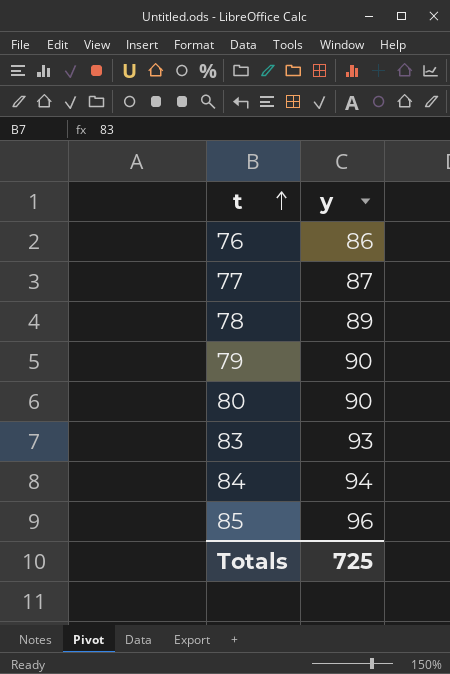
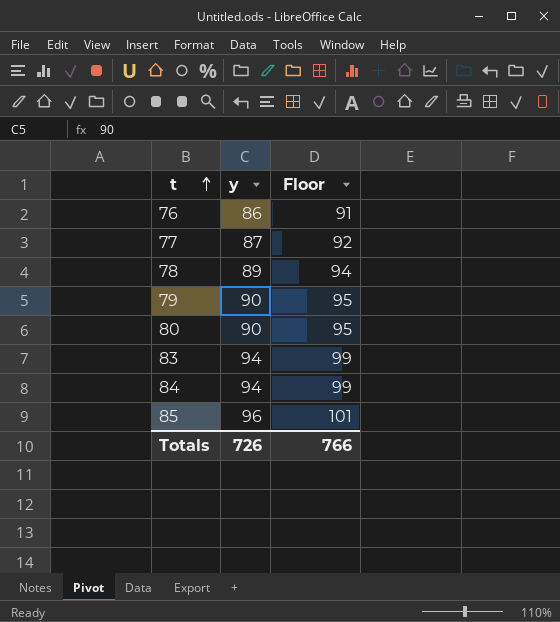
column Floor | formula: none -> [y] + 5
83 | y: 93 -> 94
Totals | y: 725 -> 726

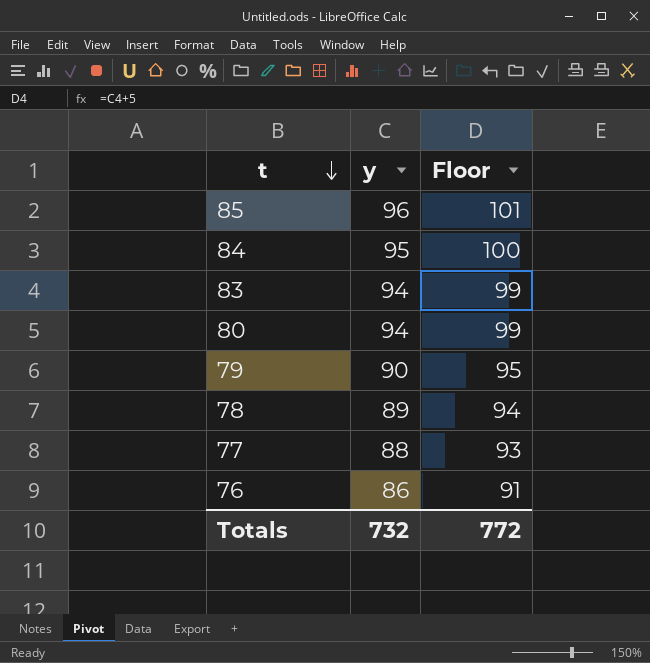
row order: t ascending -> t descending
84 | y: 94 -> 95
84 | Floor: 99 -> 100
80 | y: 90 -> 94
80 | Floor: 95 -> 99
77 | y: 87 -> 88
77 | Floor: 92 -> 93
Totals | y: 726 -> 732
Totals | Floor: 766 -> 772

